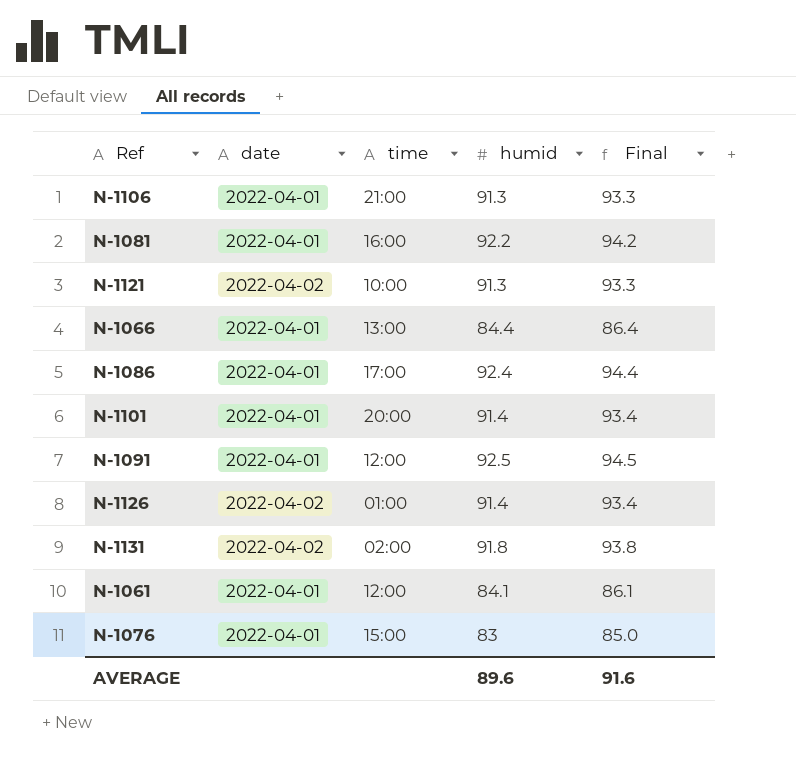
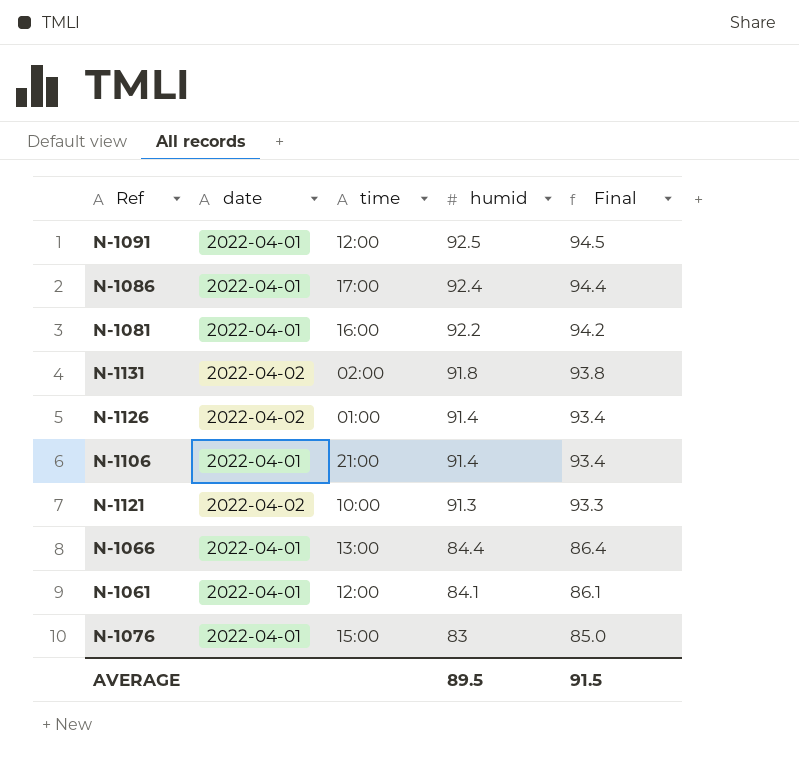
row order: none -> humid descending
row N-1101: 2022-04-01 | 20:00 | 91.4 | 93.4 -> none
N-1106 | humid: 91.3 -> 91.4
N-1106 | Final: 93.3 -> 93.4
AVERAGE | humid: 89.6 -> 89.5
AVERAGE | Final: 91.6 -> 91.5

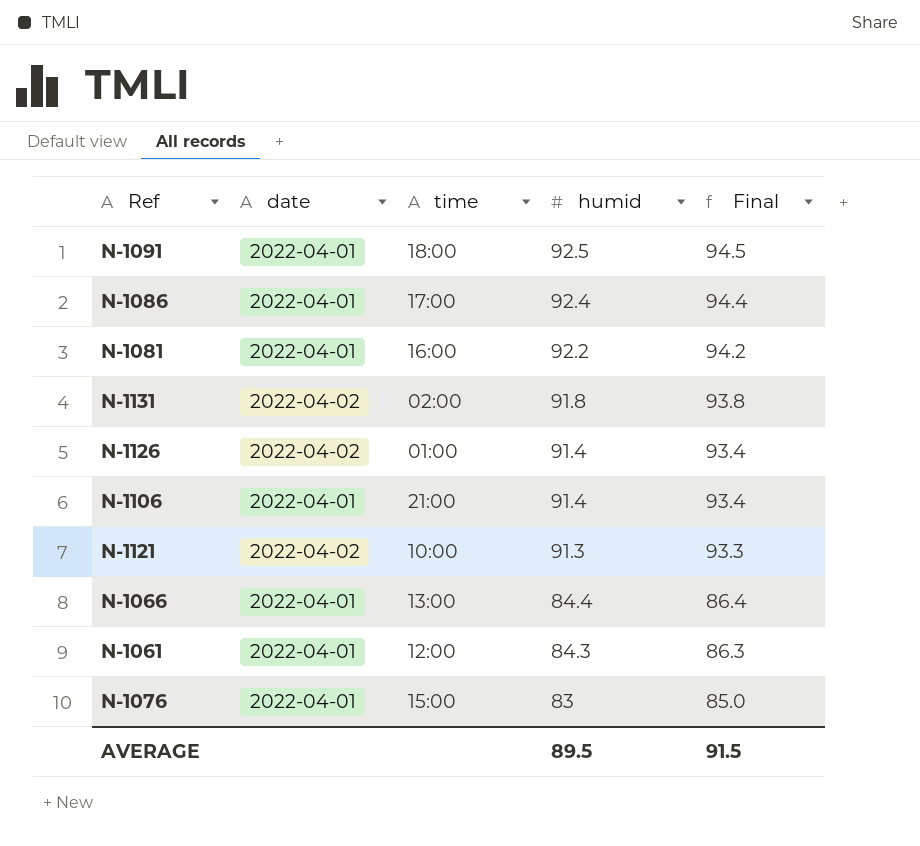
N-1091 | time: 12:00 -> 18:00
N-1061 | humid: 84.1 -> 84.3
N-1061 | Final: 86.1 -> 86.3

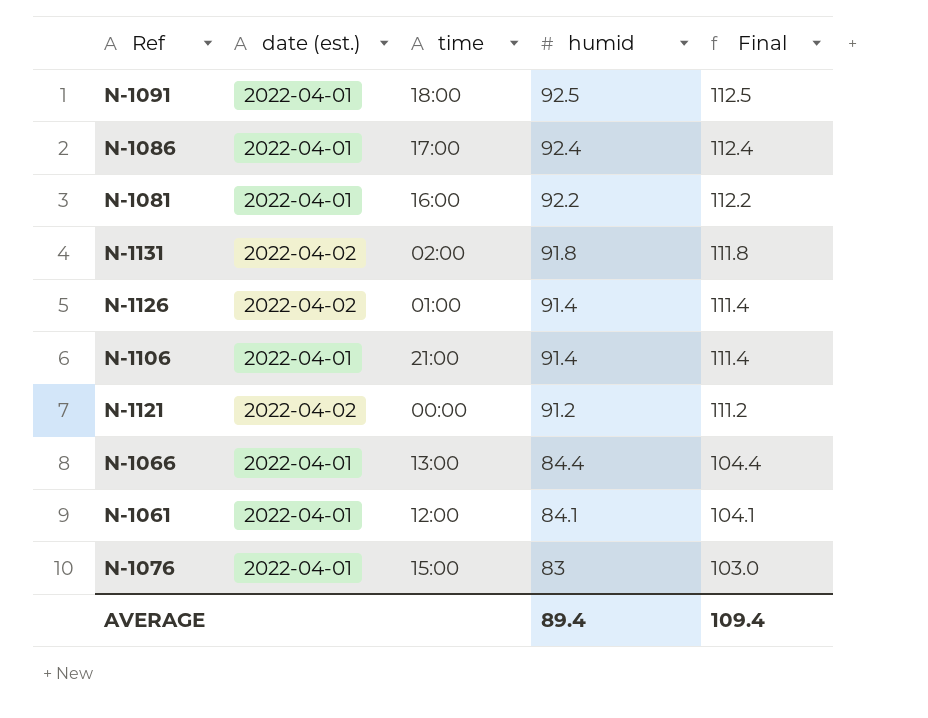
column name: date -> date (est.)
column Final | formula: [humid] + 2 -> [humid] + 20
N-1121 | time: 10:00 -> 00:00
N-1121 | humid: 91.3 -> 91.2
N-1061 | humid: 84.3 -> 84.1
AVERAGE | humid: 89.5 -> 89.4
AVERAGE | Final: 91.5 -> 109.4

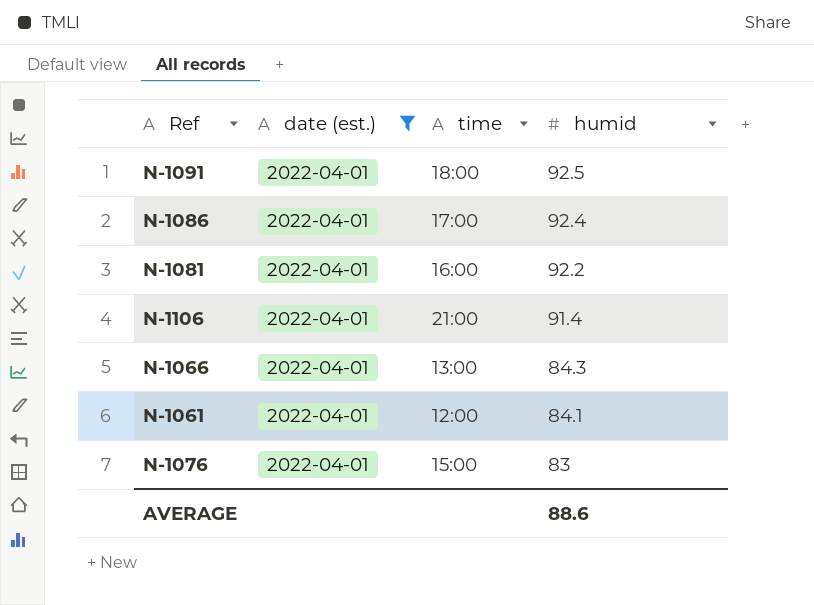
filter: none -> date (est.) = 2022-04-01
column Final | formula: [humid] + 20 -> none
N-1066 | humid: 84.4 -> 84.3
AVERAGE | humid: 89.4 -> 88.6

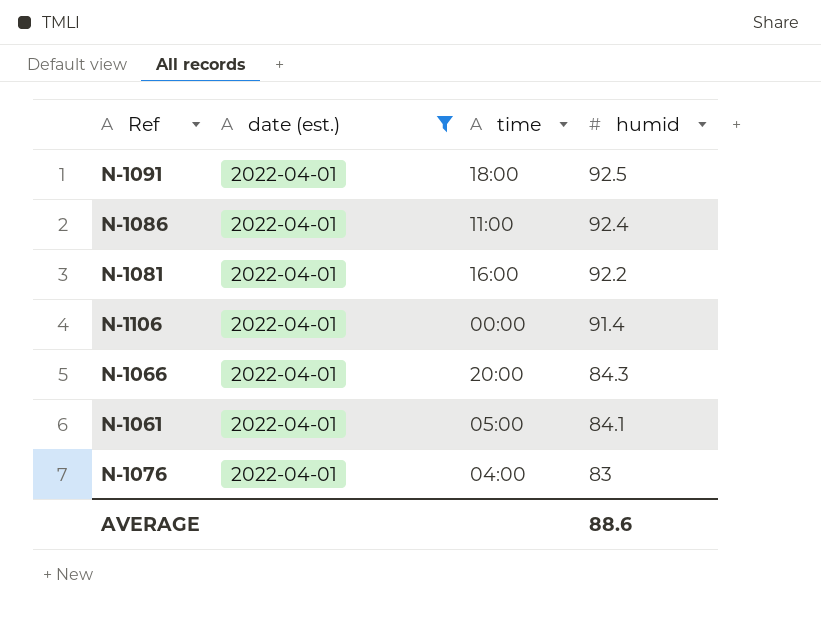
N-1086 | time: 17:00 -> 11:00
N-1106 | time: 21:00 -> 00:00
N-1066 | time: 13:00 -> 20:00
N-1061 | time: 12:00 -> 05:00
N-1076 | time: 15:00 -> 04:00

